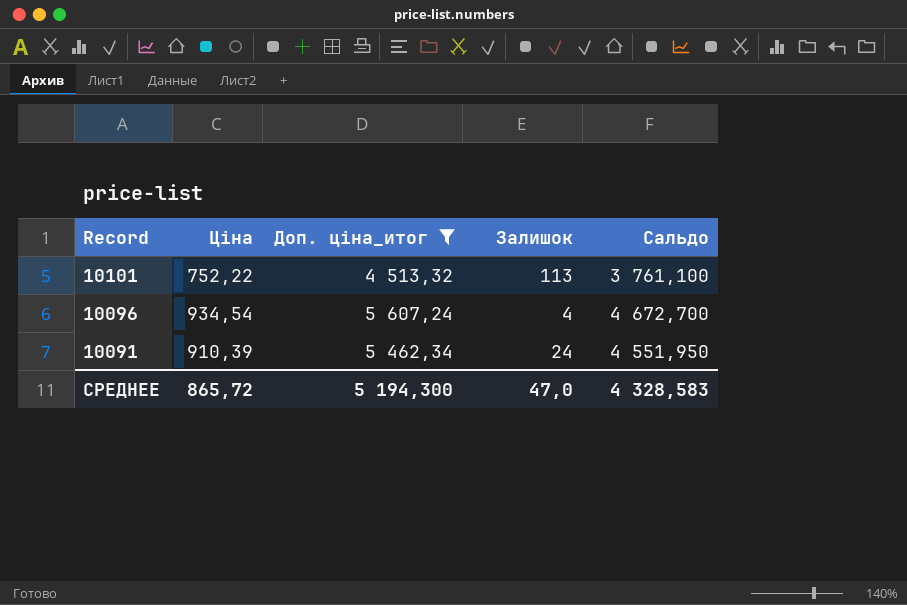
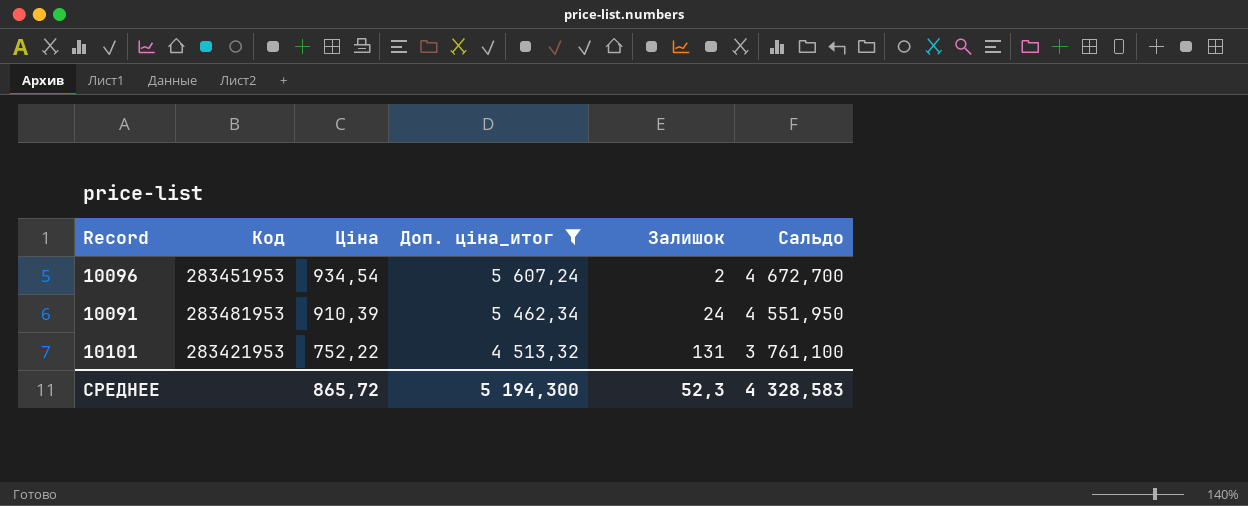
row order: Record descending -> Ціна descending
column Код | position: none -> 2
10096 | Залишок: 4 -> 2
10101 | Залишок: 113 -> 131
СРЕДНЕЕ | Залишок: 47,0 -> 52,3

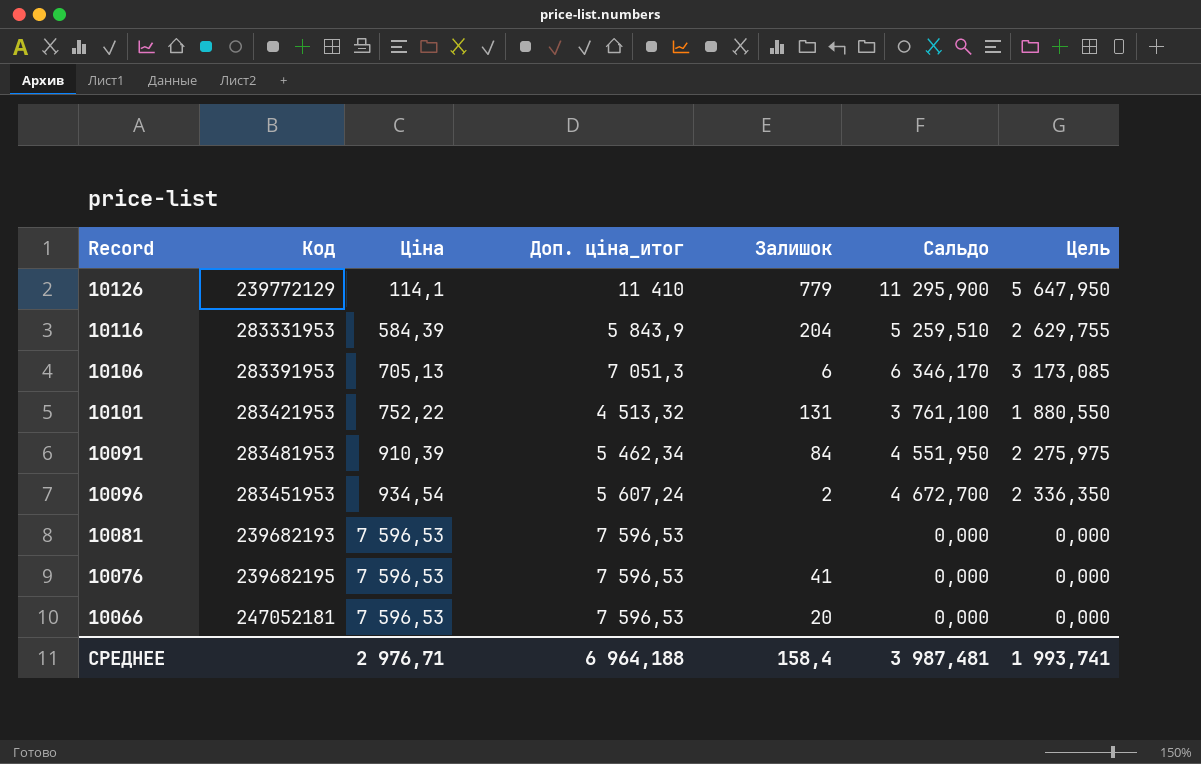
filter: Доп. ціна_итог <= 5 607,24 -> none
row order: Ціна descending -> Ціна ascending
column Цель | formula: none -> [Сальдо] * 0,5
10091 | Залишок: 24 -> 84
СРЕДНЕЕ | Ціна: 865,72 -> 2 976,71
СРЕДНЕЕ | Доп. ціна_итог: 5 194,300 -> 6 964,188
СРЕДНЕЕ | Залишок: 52,3 -> 158,4
СРЕДНЕЕ | Сальдо: 4 328,583 -> 3 987,481

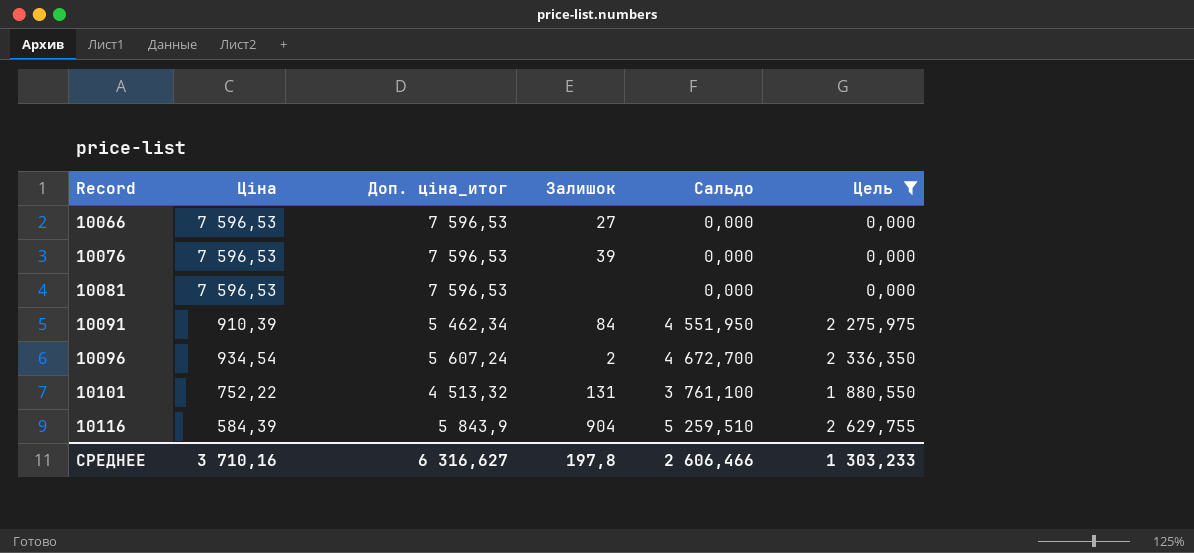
filter: none -> Цель <= 2 629,755
row order: Ціна ascending -> Record ascending
column Код | position: 2 -> none
10066 | Залишок: 20 -> 27
10076 | Залишок: 41 -> 39
10116 | Залишок: 204 -> 904
СРЕДНЕЕ | Ціна: 2 976,71 -> 3 710,16
СРЕДНЕЕ | Доп. ціна_итог: 6 964,188 -> 6 316,627
СРЕДНЕЕ | Залишок: 158,4 -> 197,8
СРЕДНЕЕ | Сальдо: 3 987,481 -> 2 606,466
СРЕДНЕЕ | Цель: 1 993,741 -> 1 303,233

